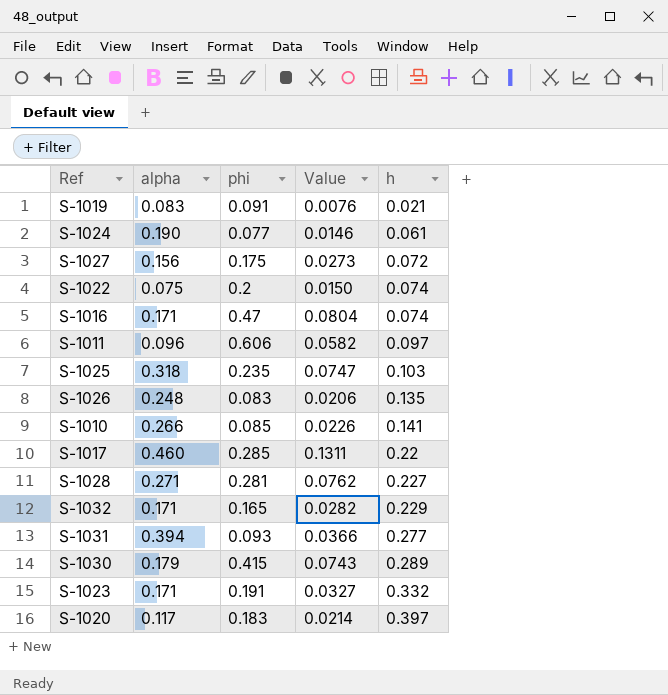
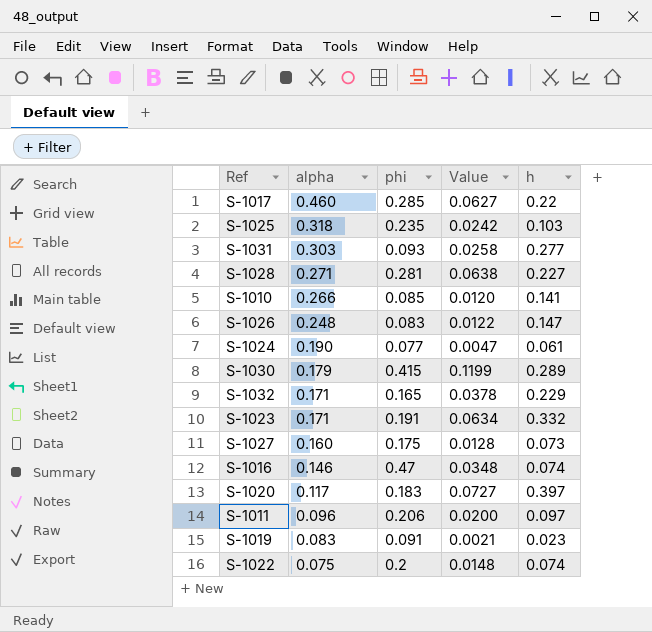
row order: h ascending -> alpha descending
column Value | formula: [alpha] * [phi] -> [phi] * [h]
S-1031 | alpha: 0.394 -> 0.303
S-1026 | h: 0.135 -> 0.147
S-1027 | alpha: 0.156 -> 0.160
S-1027 | h: 0.072 -> 0.073
S-1016 | alpha: 0.171 -> 0.146
S-1011 | phi: 0.606 -> 0.206
S-1019 | h: 0.021 -> 0.023

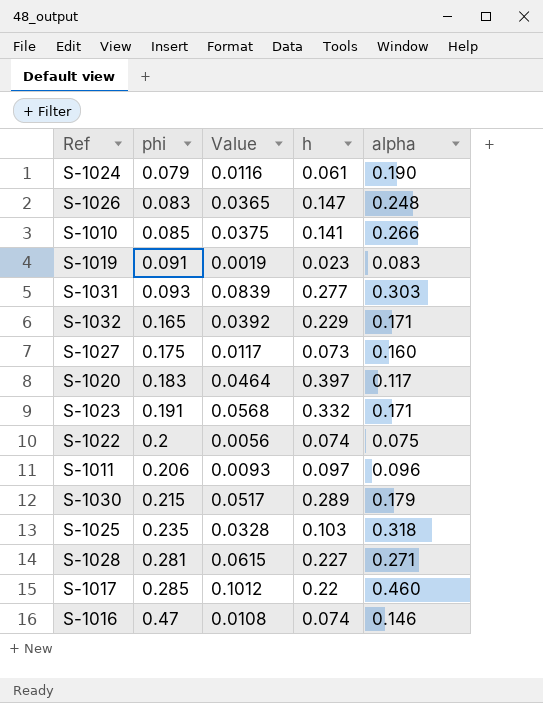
row order: alpha descending -> phi ascending
column Value | formula: [phi] * [h] -> [h] * [alpha]
column alpha | position: 2 -> 5
S-1024 | phi: 0.077 -> 0.079
S-1030 | phi: 0.415 -> 0.215

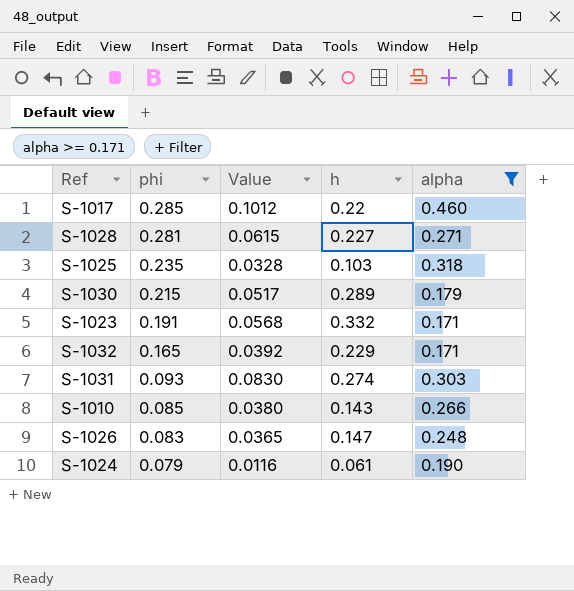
filter: none -> alpha >= 0.171
row order: phi ascending -> phi descending
S-1031 | Value: 0.0839 -> 0.0830
S-1031 | h: 0.277 -> 0.274
S-1010 | Value: 0.0375 -> 0.0380
S-1010 | h: 0.141 -> 0.143

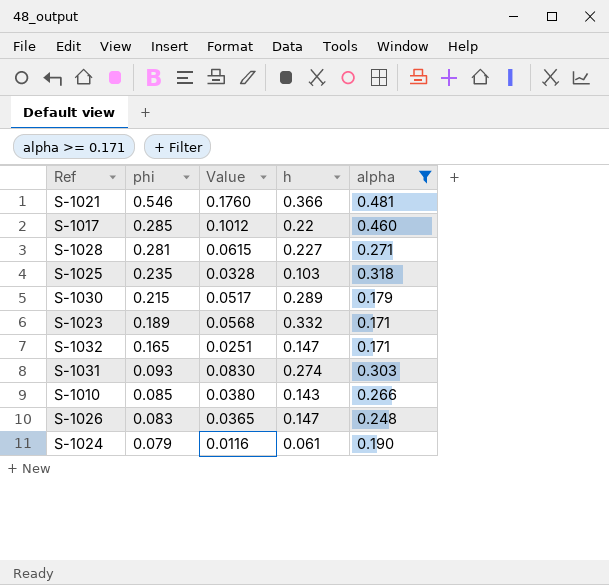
row S-1021: none -> 0.546 | 0.1760 | 0.366 | 0.481
S-1023 | phi: 0.191 -> 0.189
S-1032 | Value: 0.0392 -> 0.0251
S-1032 | h: 0.229 -> 0.147

